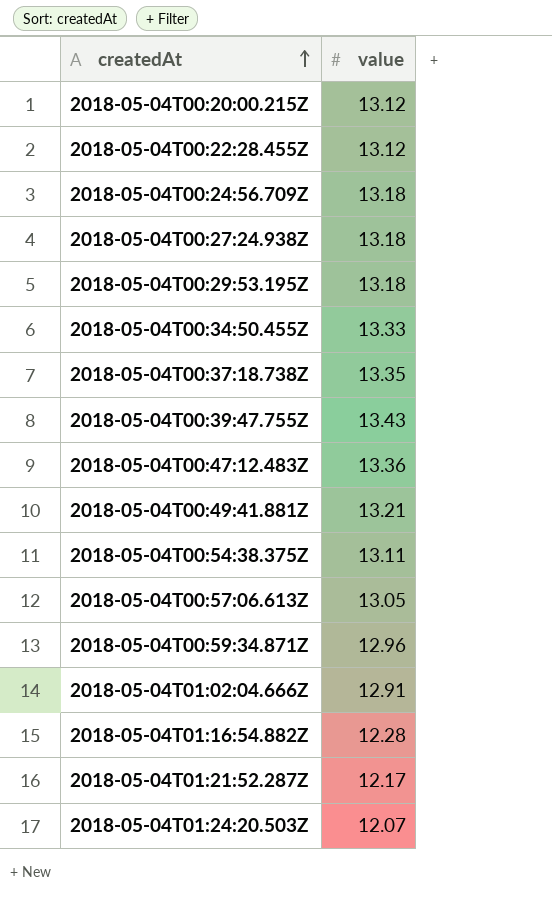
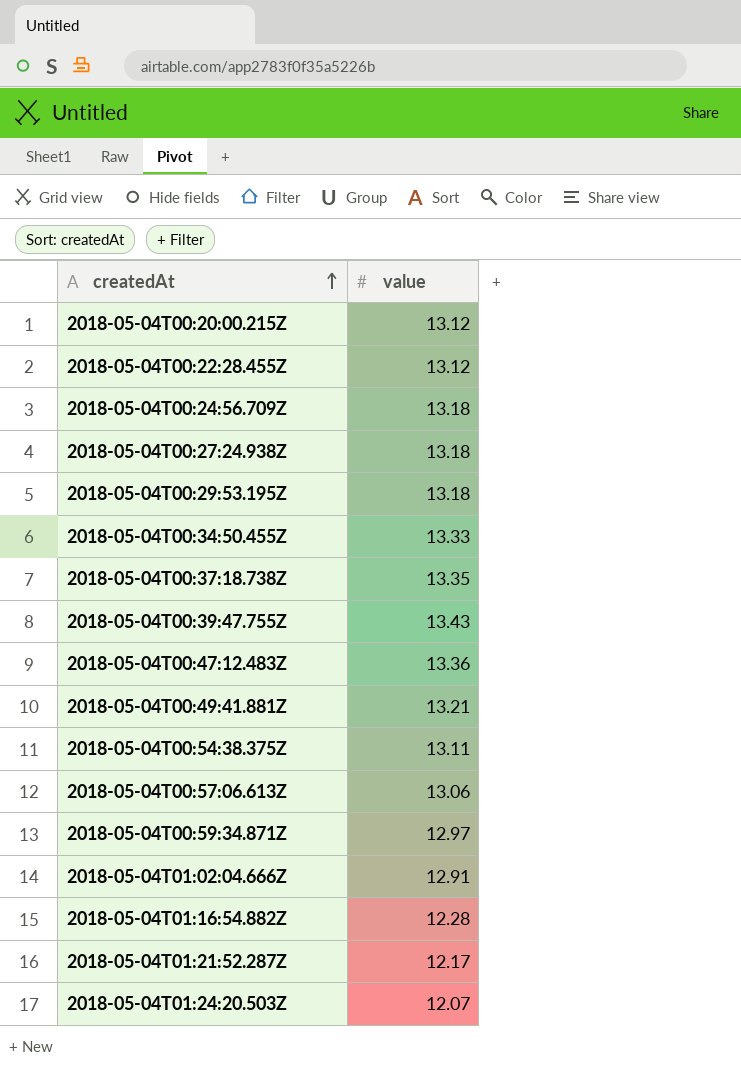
2018-05-04T00:57:06.613Z | value: 13.05 -> 13.06
2018-05-04T00:59:34.871Z | value: 12.96 -> 12.97

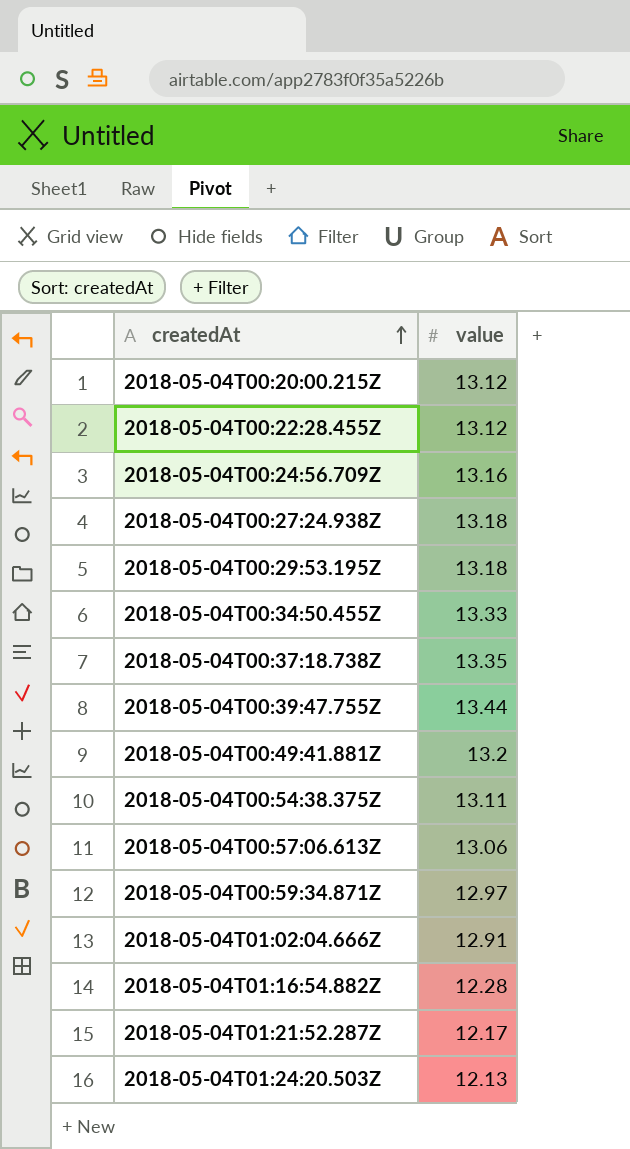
row 2018-05-04T00:47:12.483Z: 13.36 -> none
2018-05-04T00:24:56.709Z | value: 13.18 -> 13.16
2018-05-04T00:39:47.755Z | value: 13.43 -> 13.44
2018-05-04T00:49:41.881Z | value: 13.21 -> 13.2
2018-05-04T01:24:20.503Z | value: 12.07 -> 12.13

